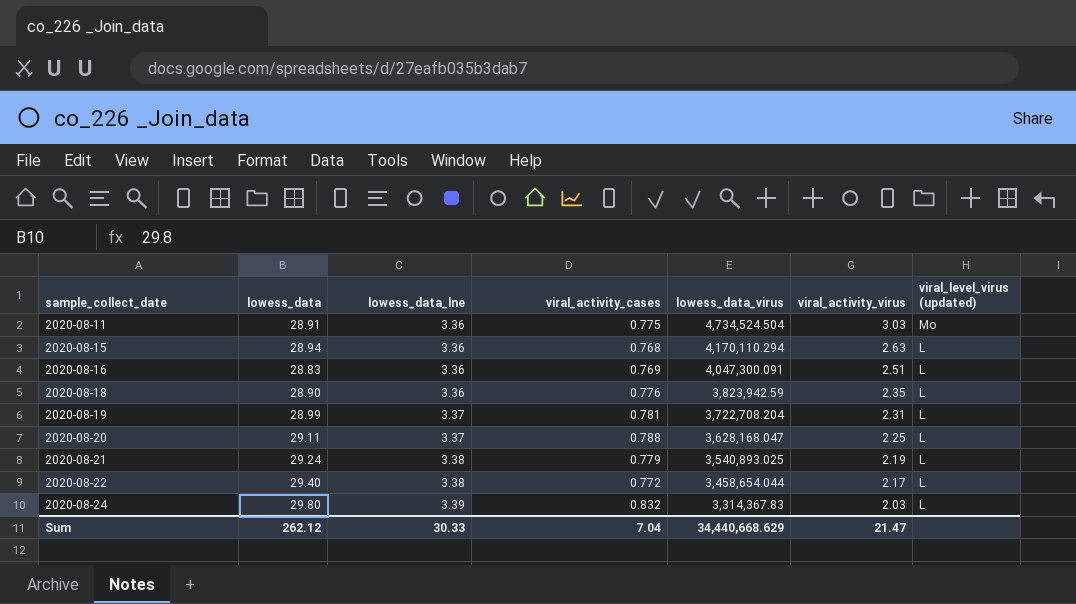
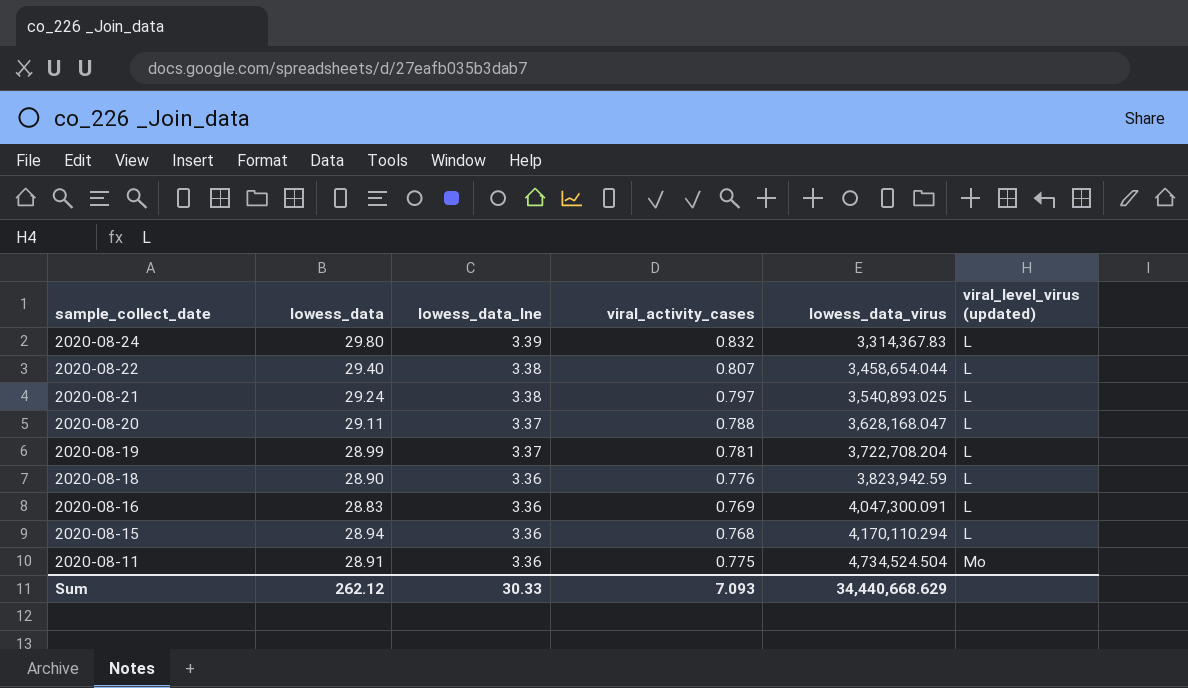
row order: sample_collect_date ascending -> sample_collect_date descending
column viral_activity_virus | position: 6 -> none
2020-08-22 | viral_activity_cases: 0.772 -> 0.807
2020-08-21 | viral_activity_cases: 0.779 -> 0.797
Sum | viral_activity_cases: 7.04 -> 7.093

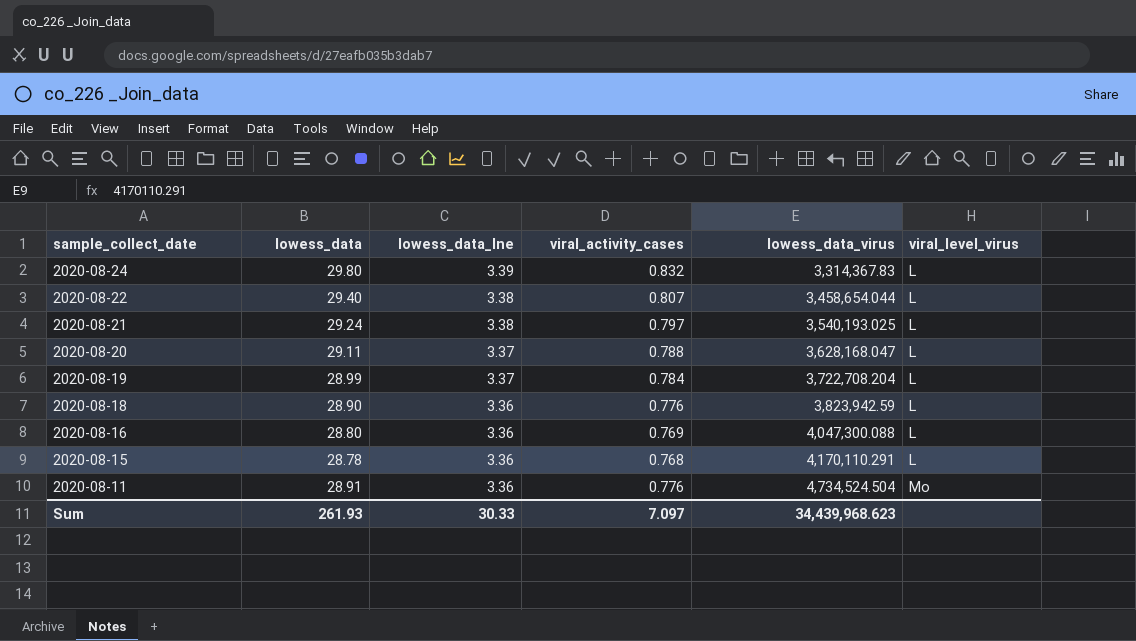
column name: viral_level_virus (updated) -> viral_level_virus
2020-08-21 | lowess_data_virus: 3,540,893.025 -> 3,540,193.025
2020-08-19 | viral_activity_cases: 0.781 -> 0.784
2020-08-16 | lowess_data: 28.83 -> 28.80
2020-08-16 | lowess_data_virus: 4,047,300.091 -> 4,047,300.088
2020-08-15 | lowess_data: 28.94 -> 28.78
2020-08-15 | lowess_data_virus: 4,170,110.294 -> 4,170,110.291
2020-08-11 | viral_activity_cases: 0.775 -> 0.776
Sum | lowess_data: 262.12 -> 261.93
Sum | viral_activity_cases: 7.093 -> 7.097
Sum | lowess_data_virus: 34,440,668.629 -> 34,439,968.623

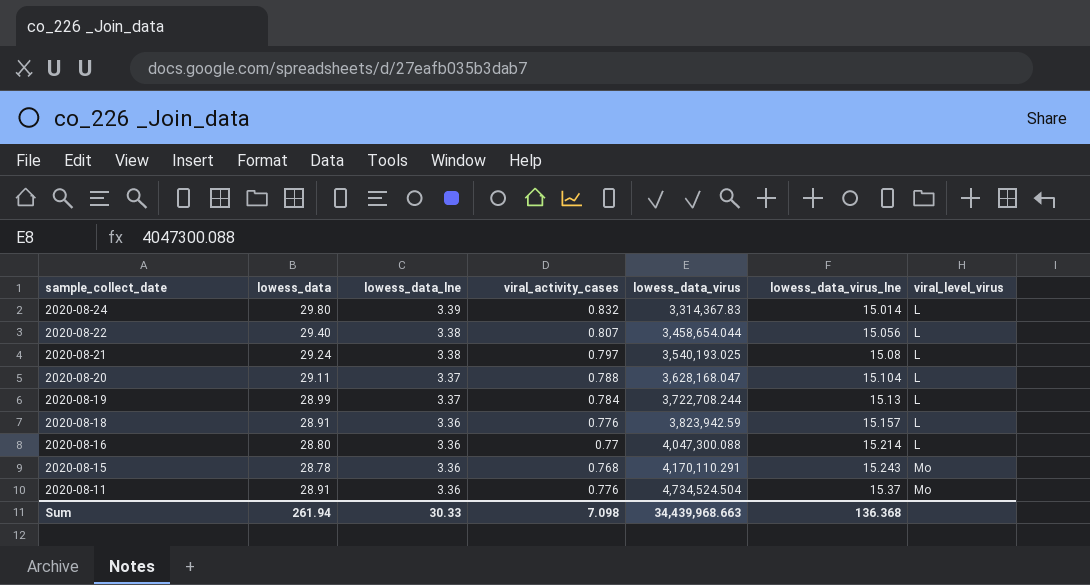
column lowess_data_virus_lne | position: none -> 6
2020-08-19 | lowess_data_virus: 3,722,708.204 -> 3,722,708.244
2020-08-18 | lowess_data: 28.90 -> 28.91
2020-08-16 | viral_activity_cases: 0.769 -> 0.77
2020-08-15 | viral_level_virus: L -> Mo
Sum | lowess_data: 261.93 -> 261.94
Sum | viral_activity_cases: 7.097 -> 7.098
Sum | lowess_data_virus: 34,439,968.623 -> 34,439,968.663

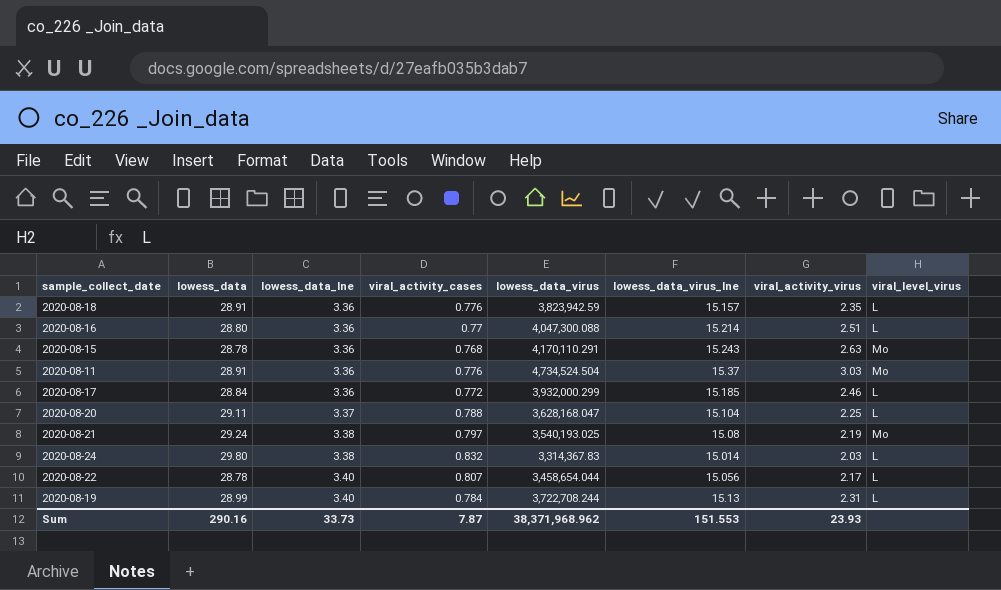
row order: sample_collect_date descending -> lowess_data_lne ascending
column viral_activity_virus | position: none -> 7
row 2020-08-17: none -> 28.84 | 3.36 | 0.772 | 3,932,000.299 | 15.185 | 2.46 | L
2020-08-21 | viral_level_virus: L -> Mo
2020-08-24 | lowess_data_lne: 3.39 -> 3.38
2020-08-22 | lowess_data: 29.40 -> 28.78
2020-08-22 | lowess_data_lne: 3.38 -> 3.40
2020-08-19 | lowess_data_lne: 3.37 -> 3.40
Sum | lowess_data: 261.94 -> 290.16
Sum | lowess_data_lne: 30.33 -> 33.73
Sum | viral_activity_cases: 7.098 -> 7.87
Sum | lowess_data_virus: 34,439,968.663 -> 38,371,968.962
Sum | lowess_data_virus_lne: 136.368 -> 151.553

